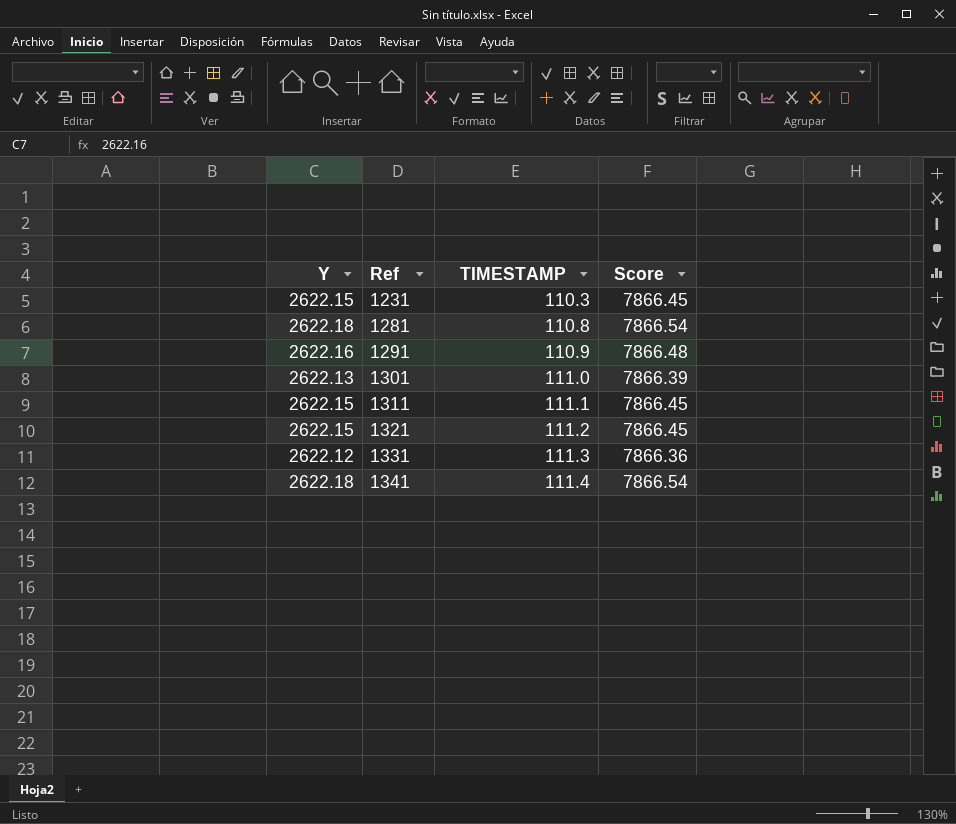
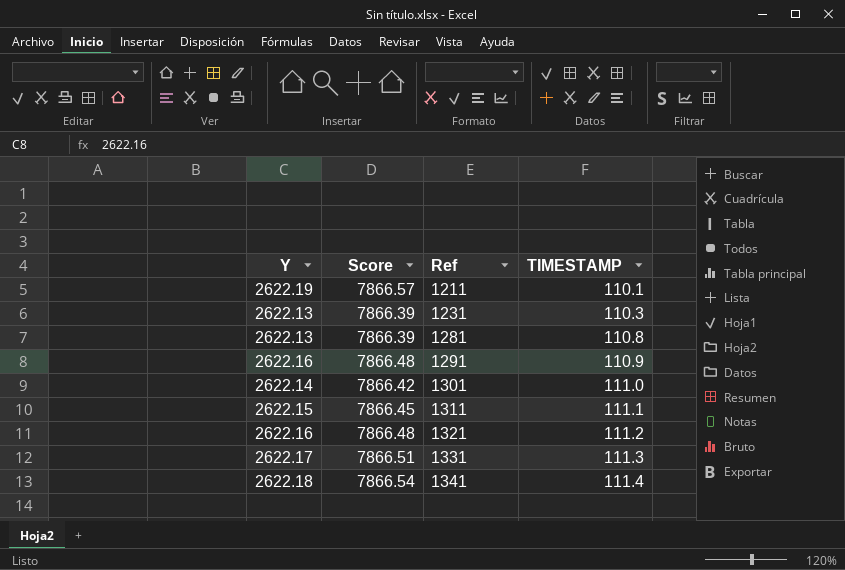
column Score | position: 4 -> 2
row 1211: none -> 2622.19 | 7866.57 | 110.1
1231 | Y: 2622.15 -> 2622.13
1231 | Score: 7866.45 -> 7866.39
1281 | Y: 2622.18 -> 2622.13
1281 | Score: 7866.54 -> 7866.39
1301 | Y: 2622.13 -> 2622.14
1301 | Score: 7866.39 -> 7866.42
1321 | Y: 2622.15 -> 2622.16
1321 | Score: 7866.45 -> 7866.48
1331 | Y: 2622.12 -> 2622.17
1331 | Score: 7866.36 -> 7866.51

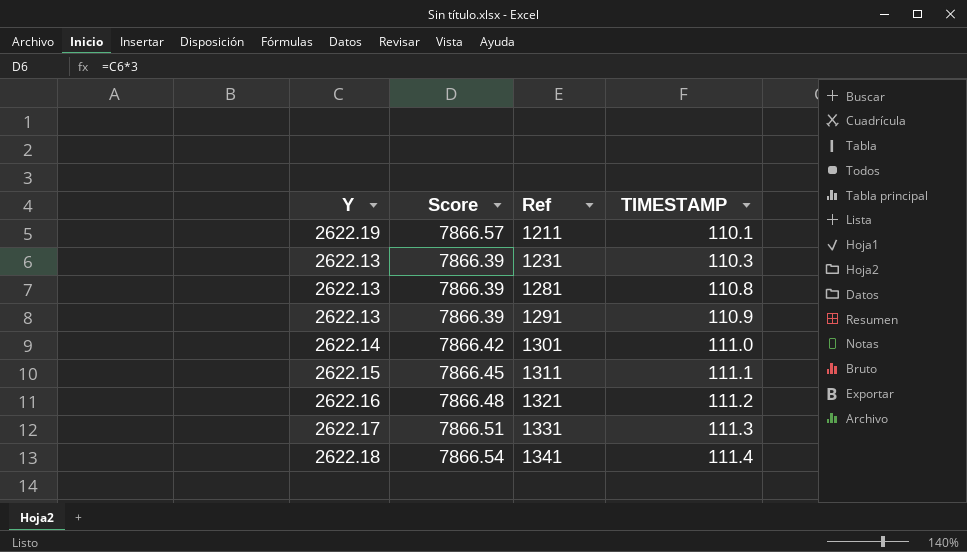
1291 | Y: 2622.16 -> 2622.13
1291 | Score: 7866.48 -> 7866.39

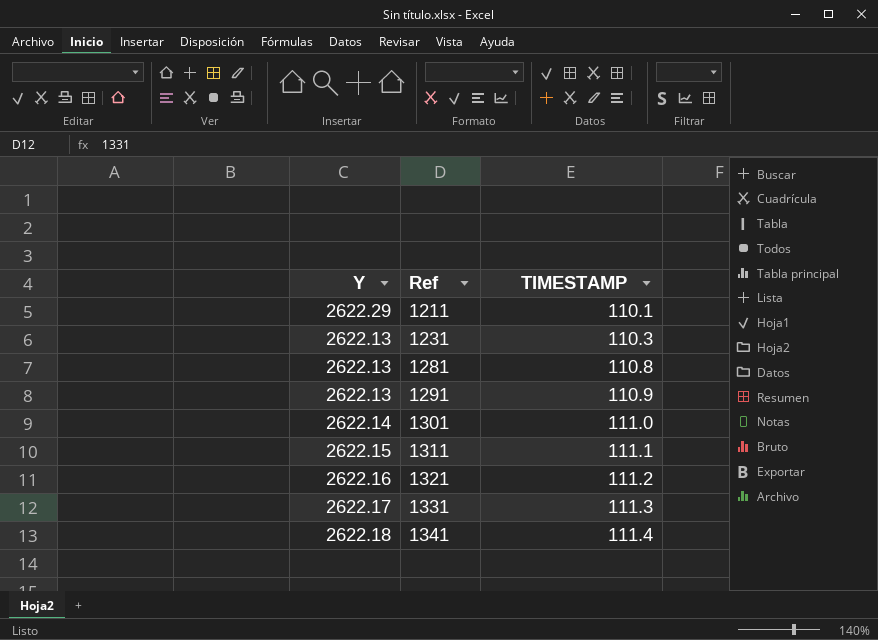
column Score | formula: [Y] * 3 -> none
1211 | Y: 2622.19 -> 2622.29

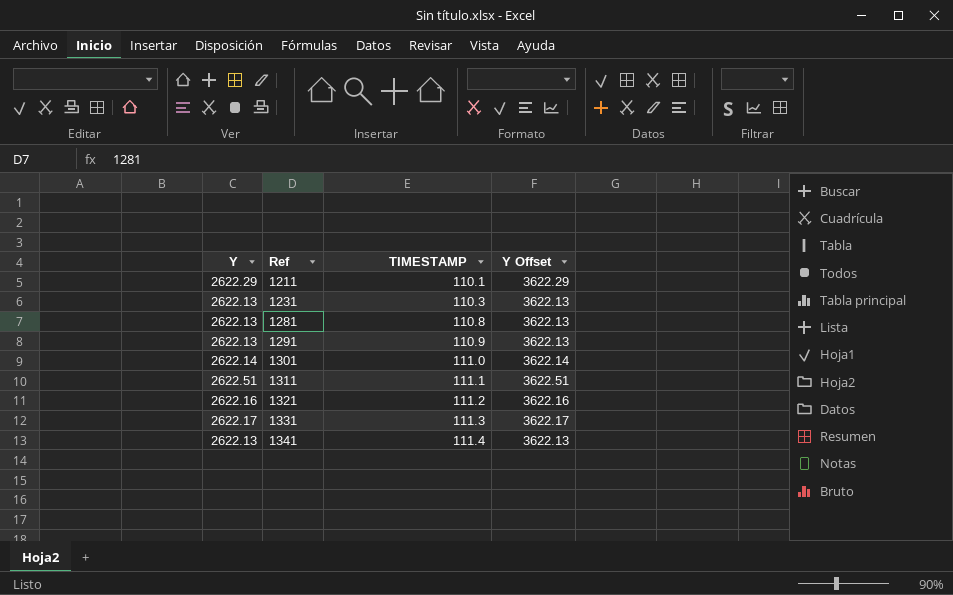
column Y Offset | formula: none -> [Y] + 1000
1311 | Y: 2622.15 -> 2622.51
1341 | Y: 2622.18 -> 2622.13

